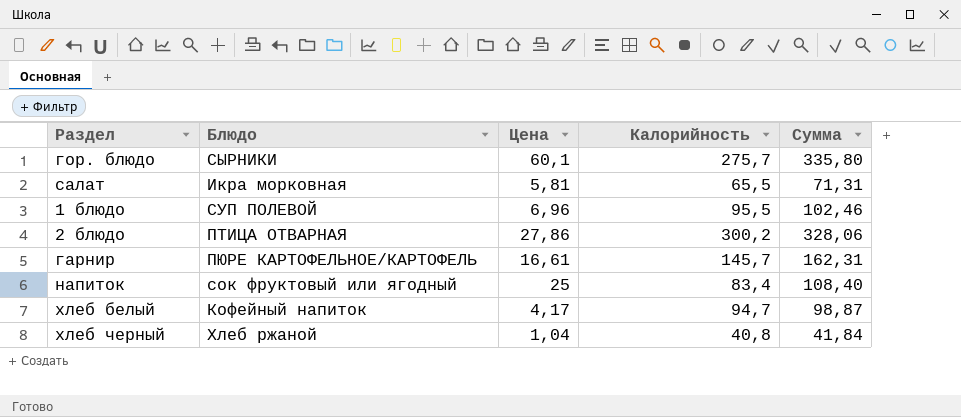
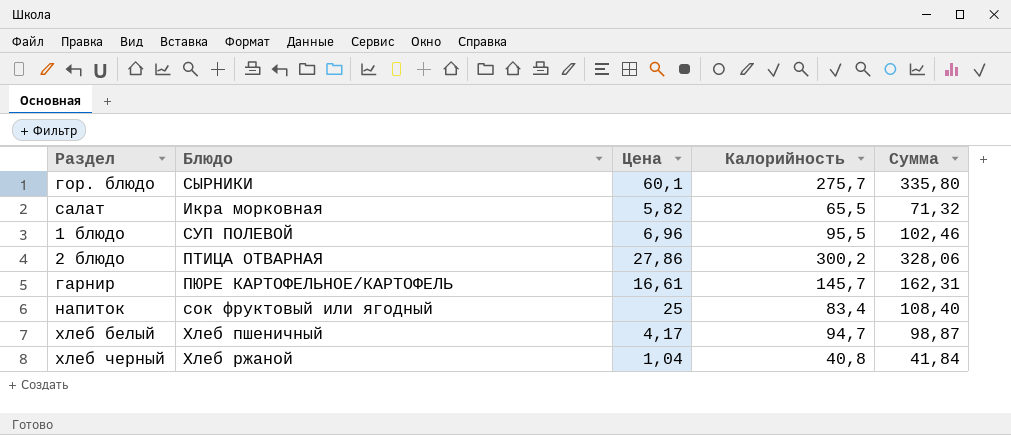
салат | Цена: 5,81 -> 5,82
салат | Сумма: 71,31 -> 71,32
хлеб белый | Блюдо: Кофейный напиток -> Хлеб пшеничный

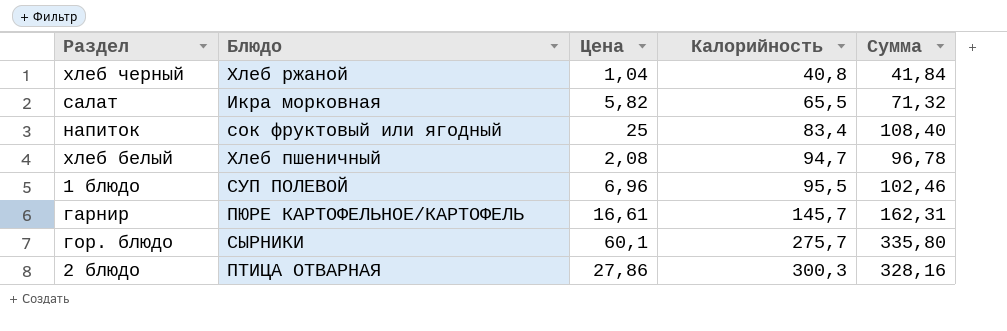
row order: none -> Калорийность ascending
хлеб белый | Цена: 4,17 -> 2,08
хлеб белый | Сумма: 98,87 -> 96,78
2 блюдо | Калорийность: 300,2 -> 300,3
2 блюдо | Сумма: 328,06 -> 328,16

